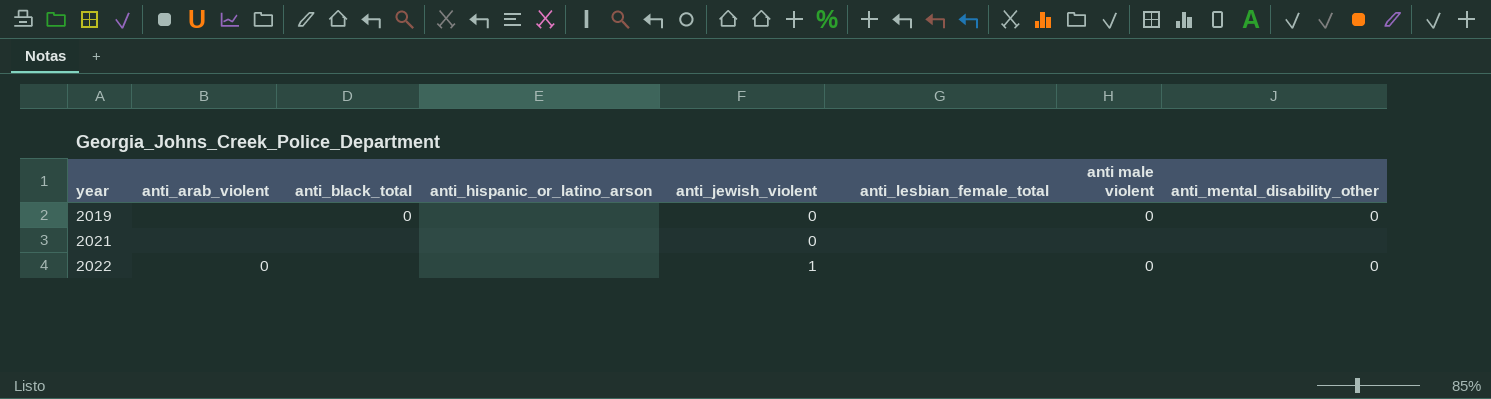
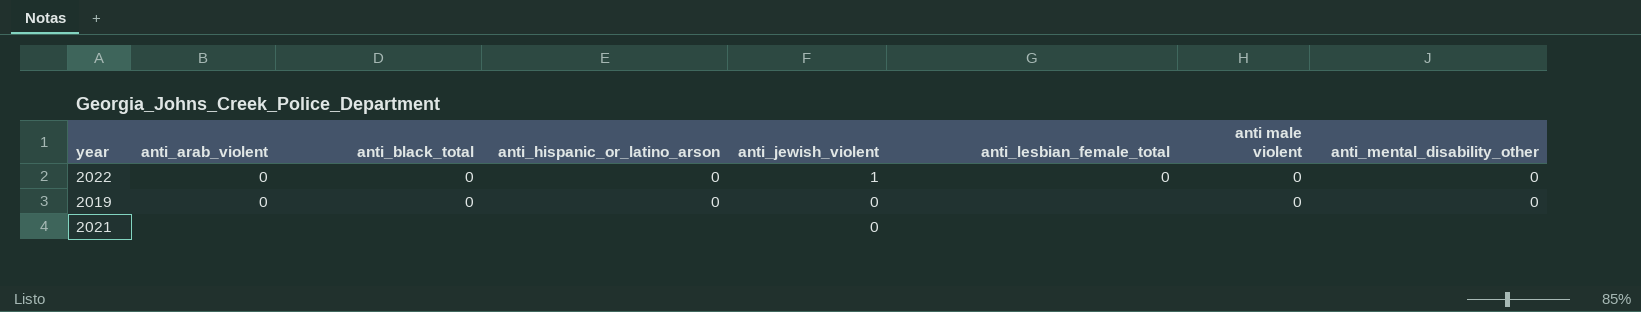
row order: year ascending -> anti_jewish_violent descending
2022 | anti_black_total: none -> 0
2022 | anti_hispanic_or_latino_arson: none -> 0
2022 | anti_lesbian_female_total: none -> 0
2019 | anti_arab_violent: none -> 0
2019 | anti_hispanic_or_latino_arson: none -> 0

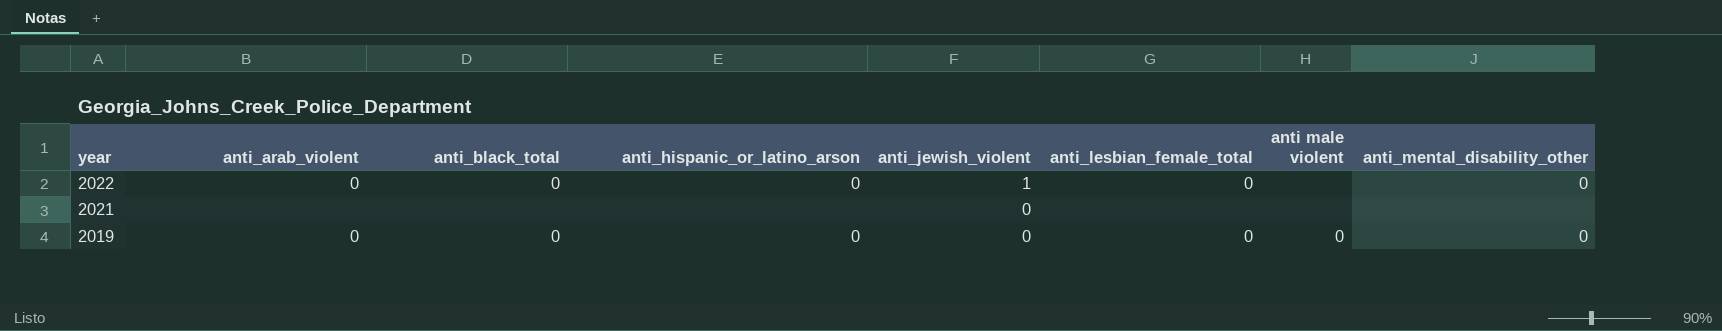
row order: anti_jewish_violent descending -> year descending
2022 | anti male violent: 0 -> none
2019 | anti_lesbian_female_total: none -> 0

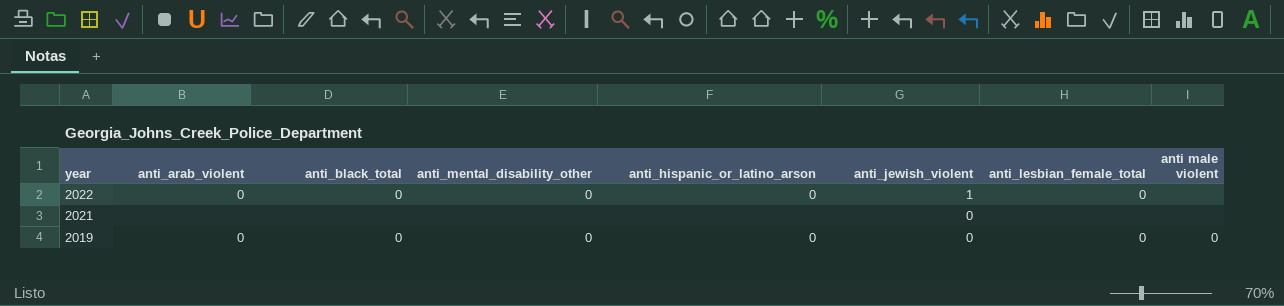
column anti_mental_disability_other | position: 8 -> 4

